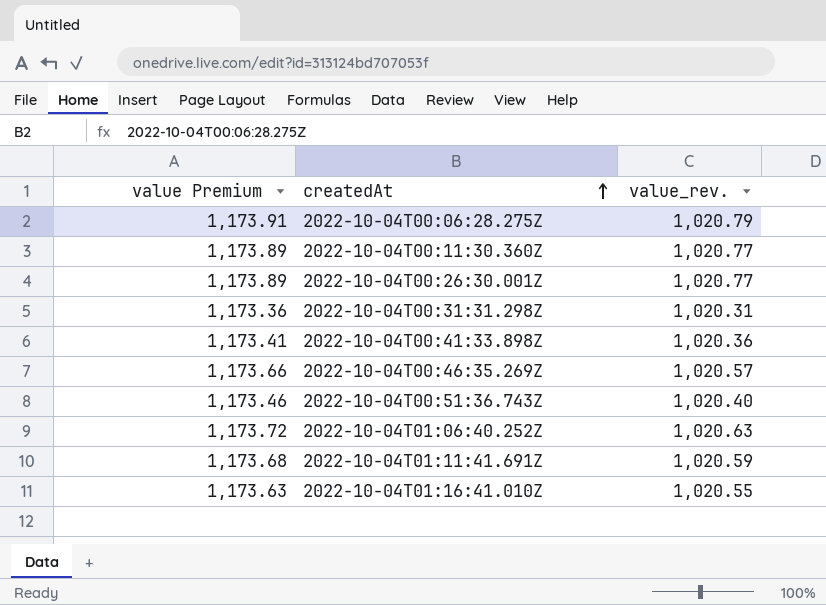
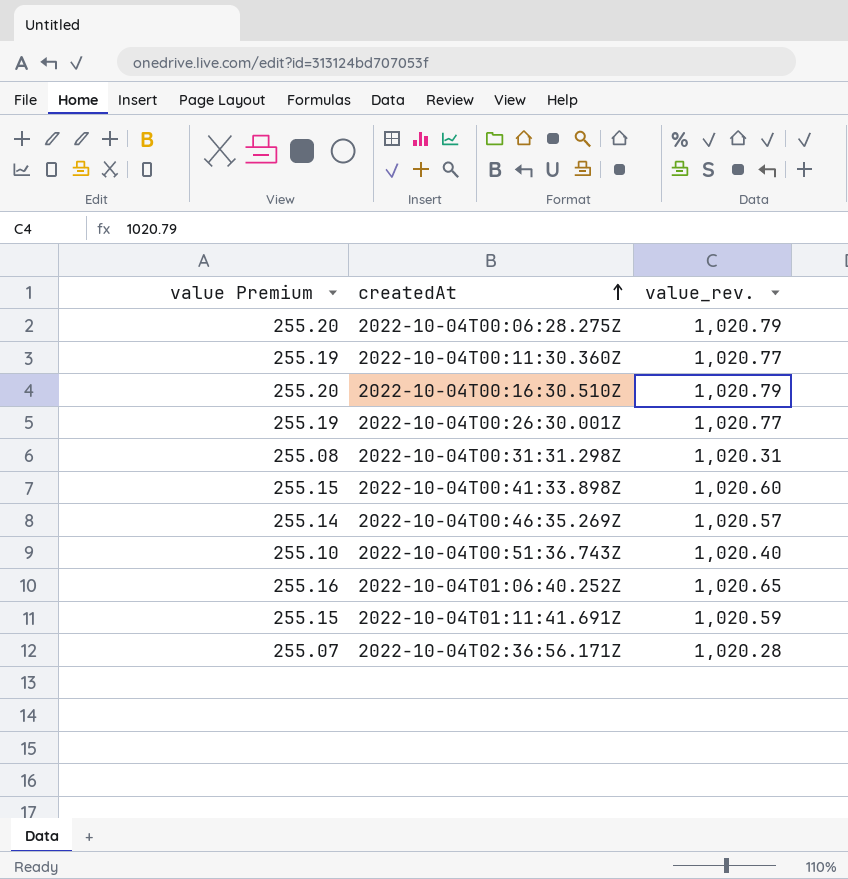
column value Premium | formula: [value_rev.] * 1.15 -> [value_rev.] * 0.25
row 2022-10-04T01:16:41.010Z: 1,173.63 | 1,020.55 -> none
row 2022-10-04T00:16:30.510Z: none -> 255.20 | 1,020.79
2022-10-04T00:41:33.898Z | value_rev.: 1,020.36 -> 1,020.60
2022-10-04T01:06:40.252Z | value_rev.: 1,020.63 -> 1,020.65
row 2022-10-04T02:36:56.171Z: none -> 255.07 | 1,020.28

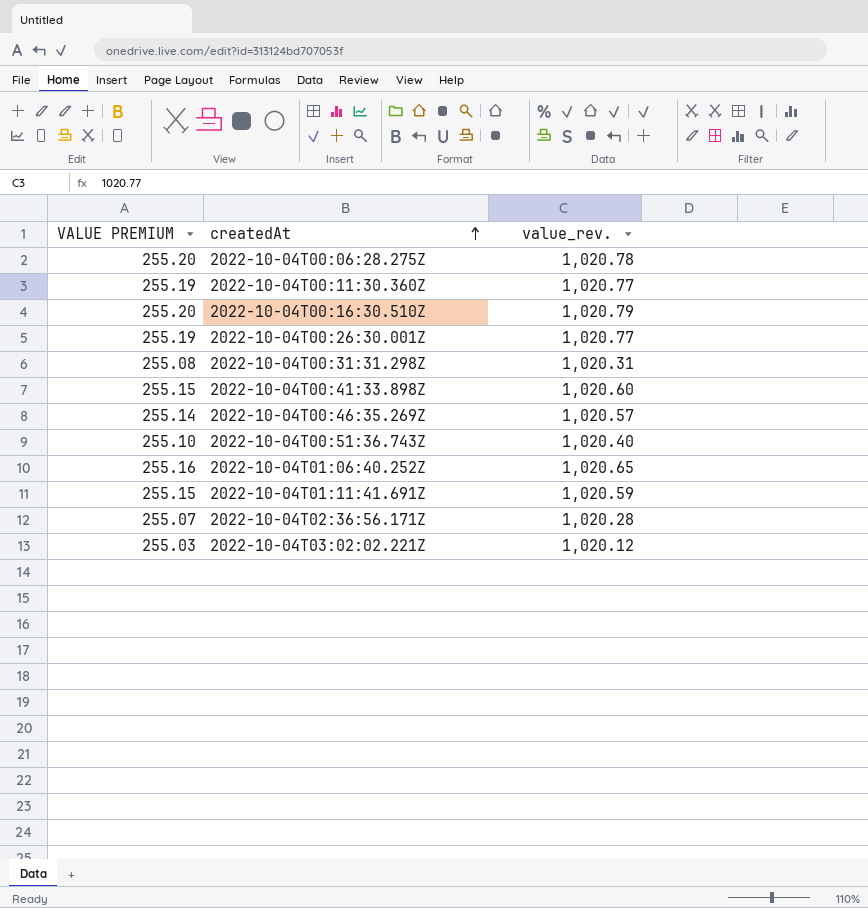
column name: value Premium -> VALUE PREMIUM
2022-10-04T00:06:28.275Z | value_rev.: 1,020.79 -> 1,020.78
row 2022-10-04T03:02:02.221Z: none -> 255.03 | 1,020.12

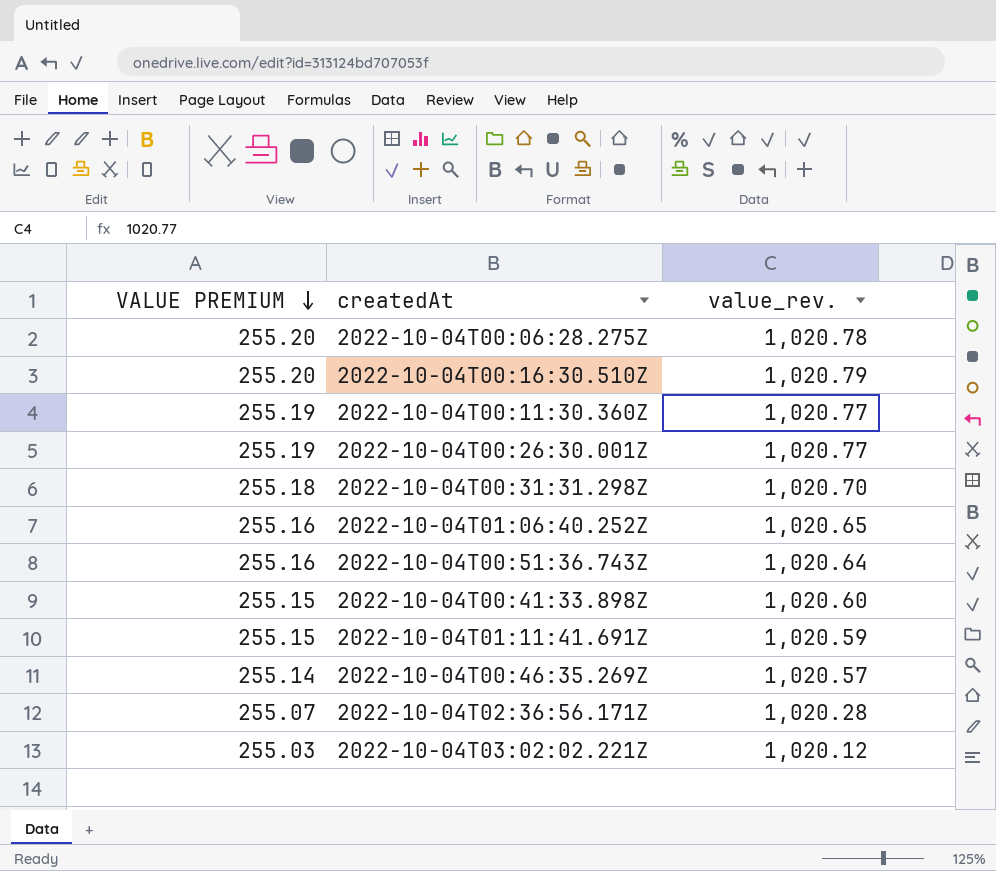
row order: createdAt ascending -> VALUE PREMIUM descending
2022-10-04T00:31:31.298Z | VALUE PREMIUM: 255.08 -> 255.18
2022-10-04T00:31:31.298Z | value_rev.: 1,020.31 -> 1,020.70
2022-10-04T00:51:36.743Z | VALUE PREMIUM: 255.10 -> 255.16
2022-10-04T00:51:36.743Z | value_rev.: 1,020.40 -> 1,020.64

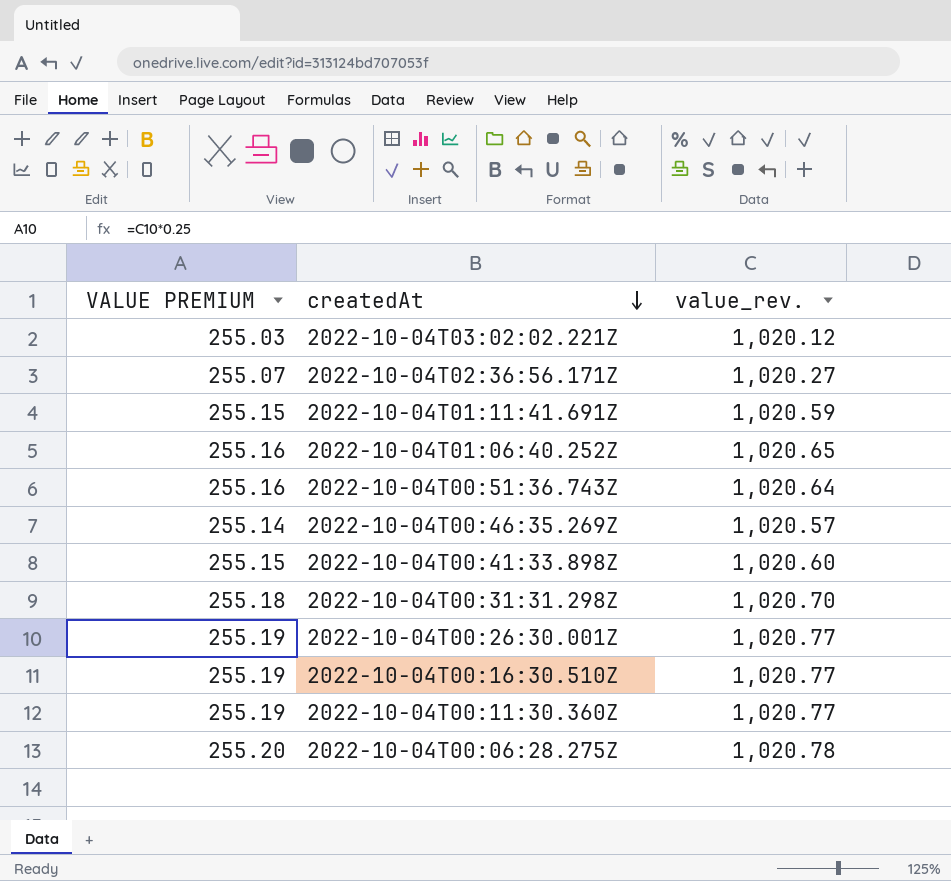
row order: VALUE PREMIUM descending -> createdAt descending
2022-10-04T02:36:56.171Z | value_rev.: 1,020.28 -> 1,020.27
2022-10-04T00:16:30.510Z | VALUE PREMIUM: 255.20 -> 255.19
2022-10-04T00:16:30.510Z | value_rev.: 1,020.79 -> 1,020.77

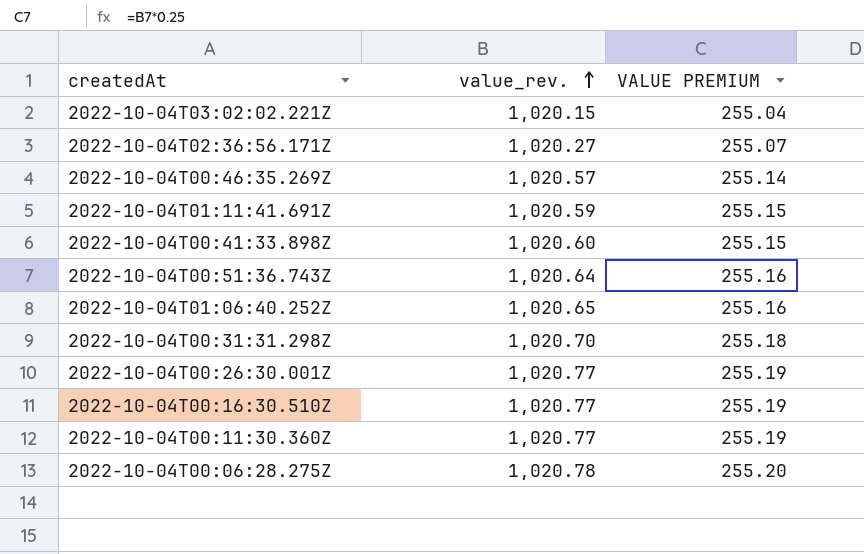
row order: createdAt descending -> value_rev. ascending
column VALUE PREMIUM | position: 1 -> 3
2022-10-04T03:02:02.221Z | value_rev.: 1,020.12 -> 1,020.15
2022-10-04T03:02:02.221Z | VALUE PREMIUM: 255.03 -> 255.04

